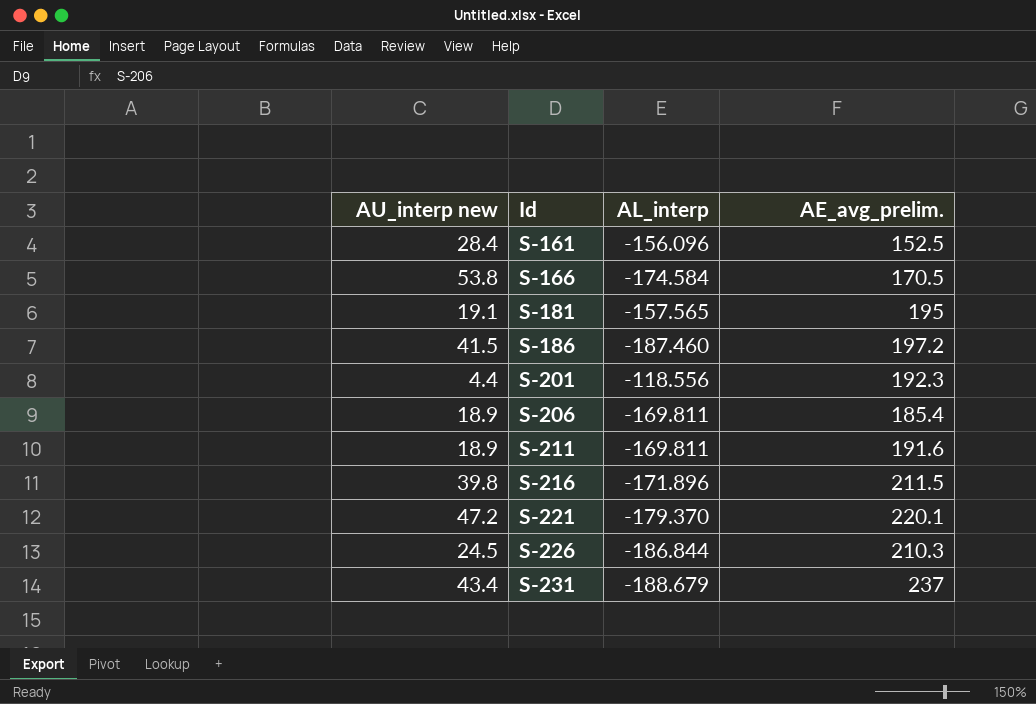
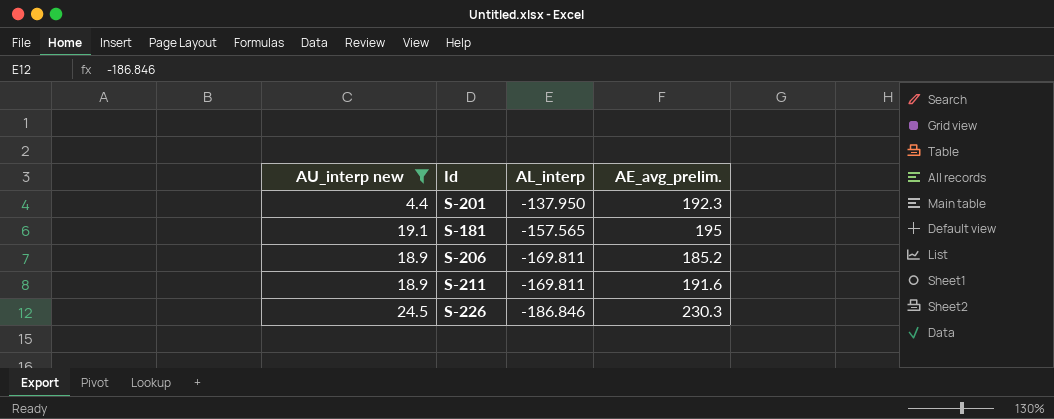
filter: none -> AU_interp new <= 24.5
row order: Id ascending -> AL_interp descending
S-201 | AL_interp: -118.556 -> -137.950
S-206 | AE_avg_prelim.: 185.4 -> 185.2
S-226 | AL_interp: -186.844 -> -186.846
S-226 | AE_avg_prelim.: 210.3 -> 230.3

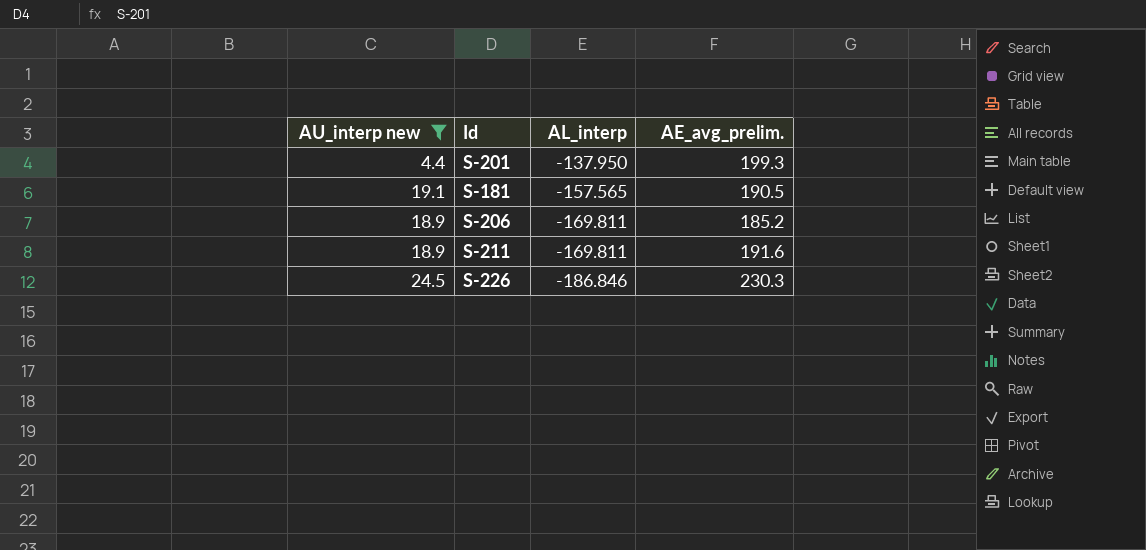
S-201 | AE_avg_prelim.: 192.3 -> 199.3
S-181 | AE_avg_prelim.: 195 -> 190.5

